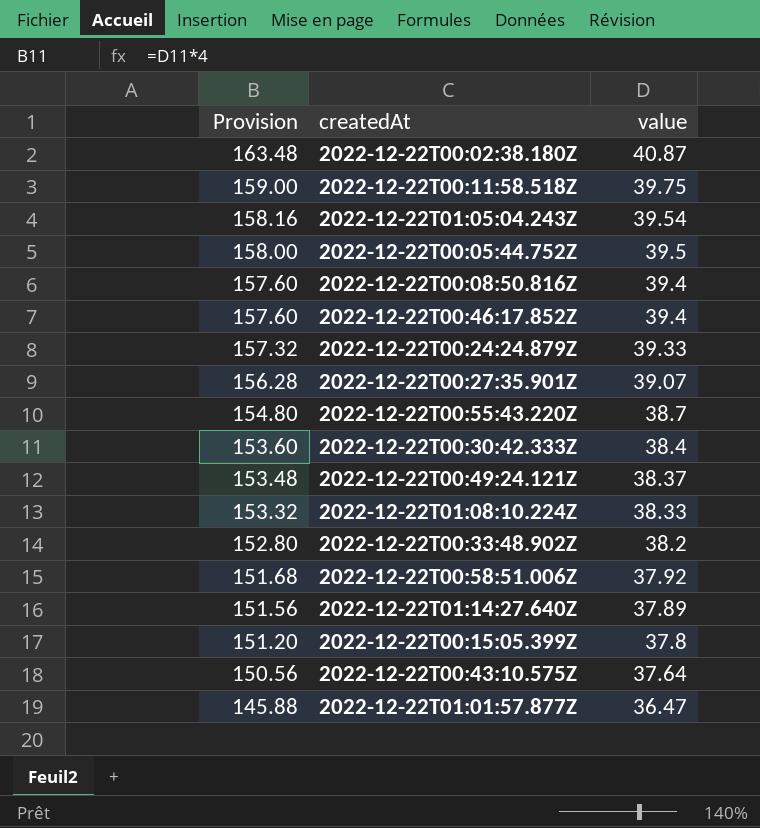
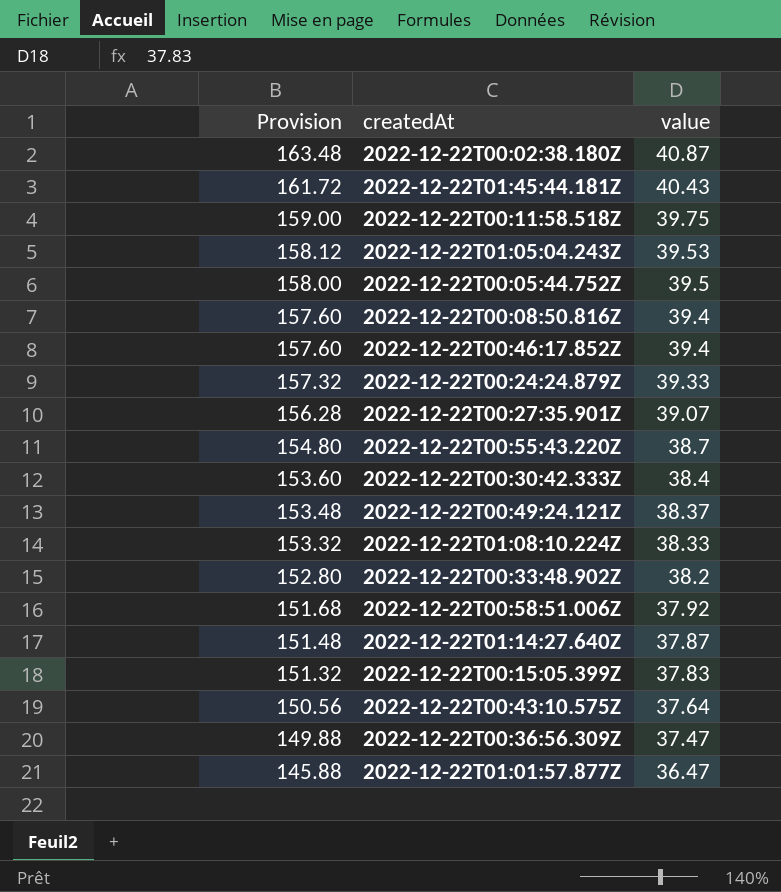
row 2022-12-22T01:45:44.181Z: none -> 161.72 | 40.43
2022-12-22T01:05:04.243Z | Provision: 158.16 -> 158.12
2022-12-22T01:05:04.243Z | value: 39.54 -> 39.53
2022-12-22T01:14:27.640Z | Provision: 151.56 -> 151.48
2022-12-22T01:14:27.640Z | value: 37.89 -> 37.87
2022-12-22T00:15:05.399Z | Provision: 151.20 -> 151.32
2022-12-22T00:15:05.399Z | value: 37.8 -> 37.83
row 2022-12-22T00:36:56.309Z: none -> 149.88 | 37.47

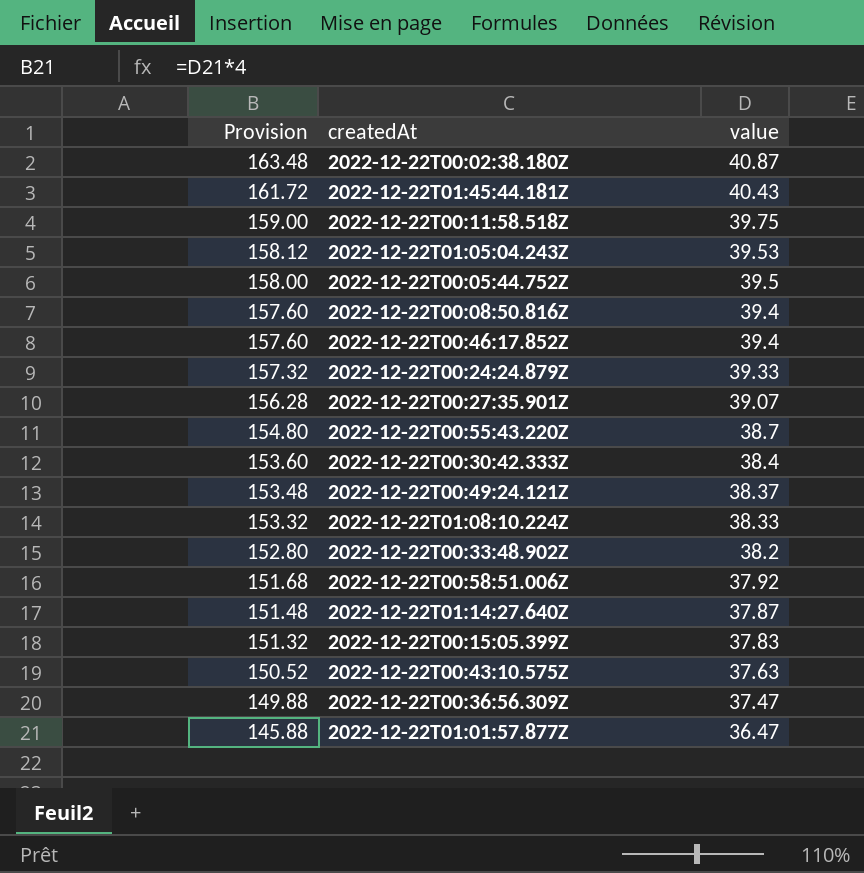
2022-12-22T00:43:10.575Z | Provision: 150.56 -> 150.52
2022-12-22T00:43:10.575Z | value: 37.64 -> 37.63

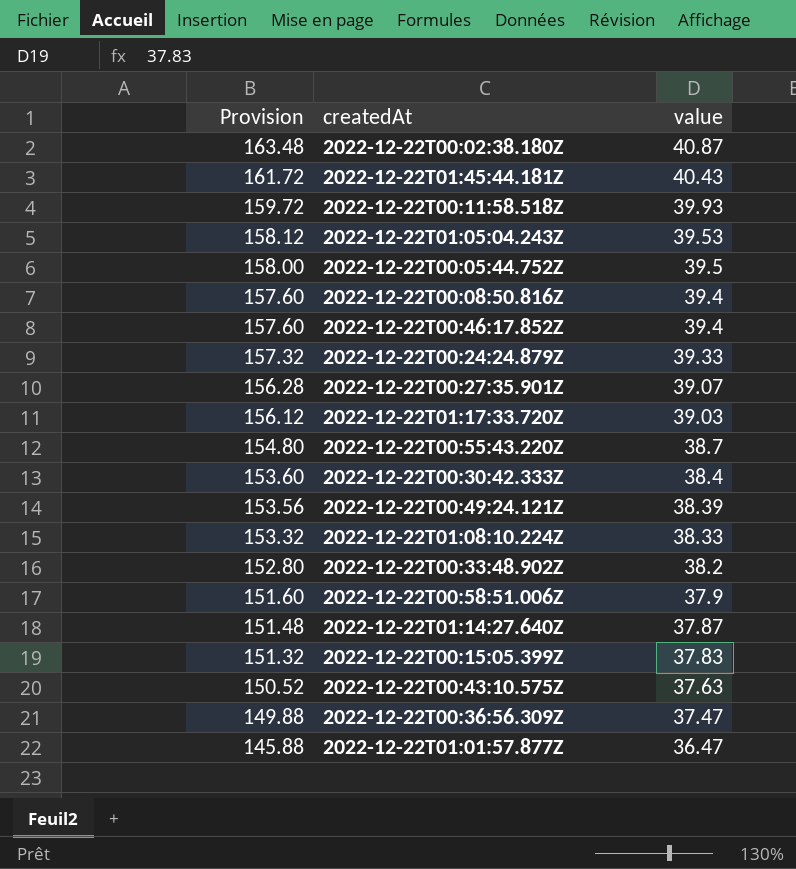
2022-12-22T00:11:58.518Z | Provision: 159.00 -> 159.72
2022-12-22T00:11:58.518Z | value: 39.75 -> 39.93
row 2022-12-22T01:17:33.720Z: none -> 156.12 | 39.03
2022-12-22T00:49:24.121Z | Provision: 153.48 -> 153.56
2022-12-22T00:49:24.121Z | value: 38.37 -> 38.39
2022-12-22T00:58:51.006Z | Provision: 151.68 -> 151.60
2022-12-22T00:58:51.006Z | value: 37.92 -> 37.9

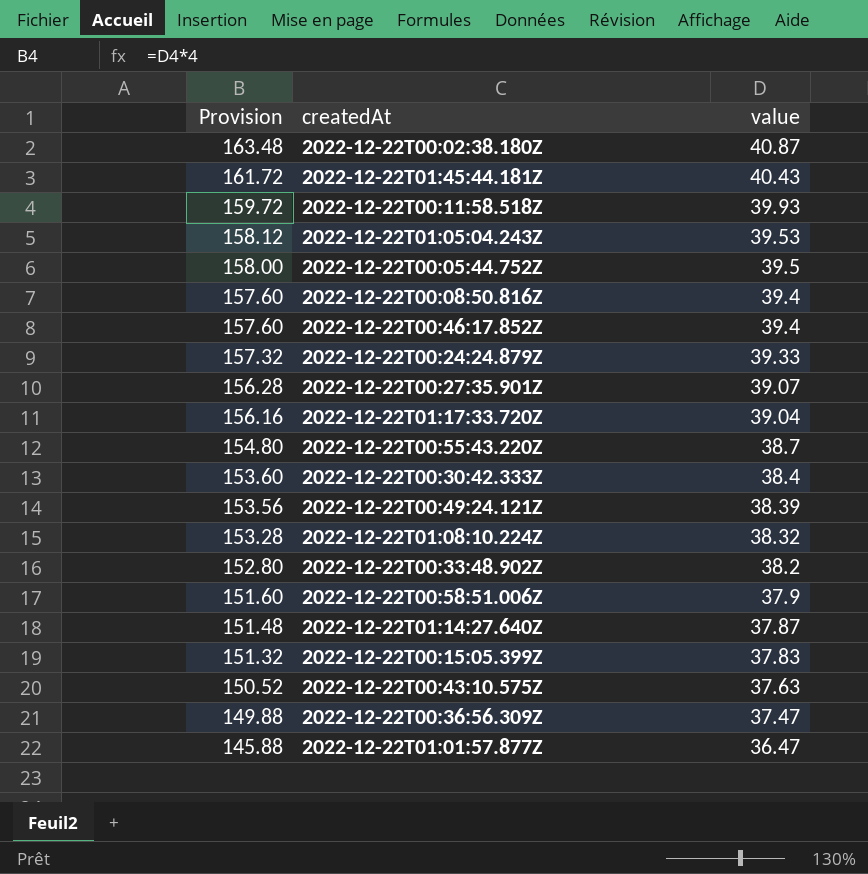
2022-12-22T01:17:33.720Z | Provision: 156.12 -> 156.16
2022-12-22T01:17:33.720Z | value: 39.03 -> 39.04
2022-12-22T01:08:10.224Z | Provision: 153.32 -> 153.28
2022-12-22T01:08:10.224Z | value: 38.33 -> 38.32

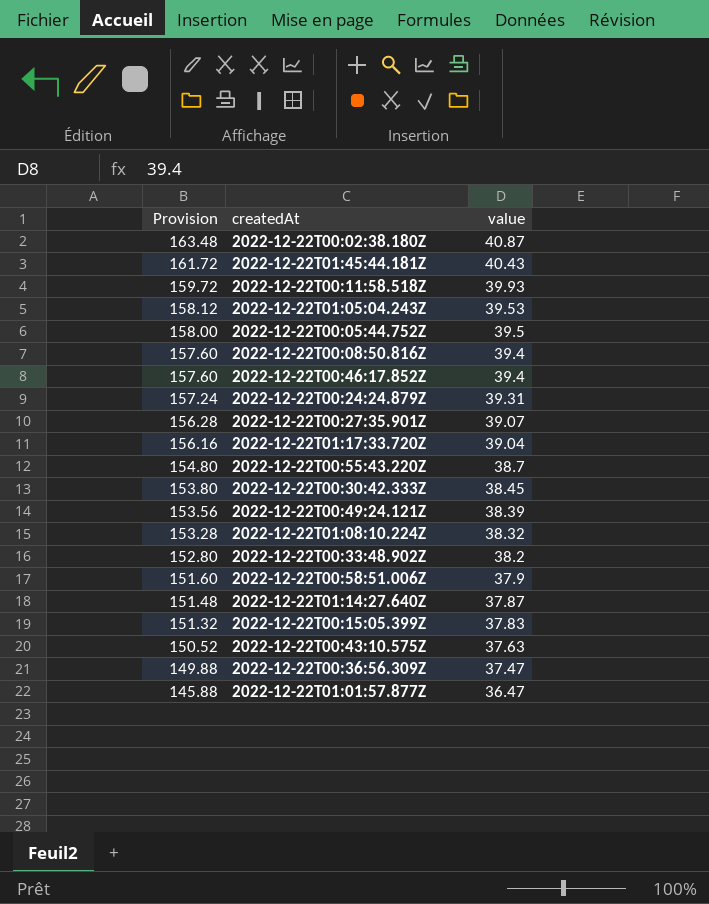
2022-12-22T00:24:24.879Z | Provision: 157.32 -> 157.24
2022-12-22T00:24:24.879Z | value: 39.33 -> 39.31
2022-12-22T00:30:42.333Z | Provision: 153.60 -> 153.80
2022-12-22T00:30:42.333Z | value: 38.4 -> 38.45

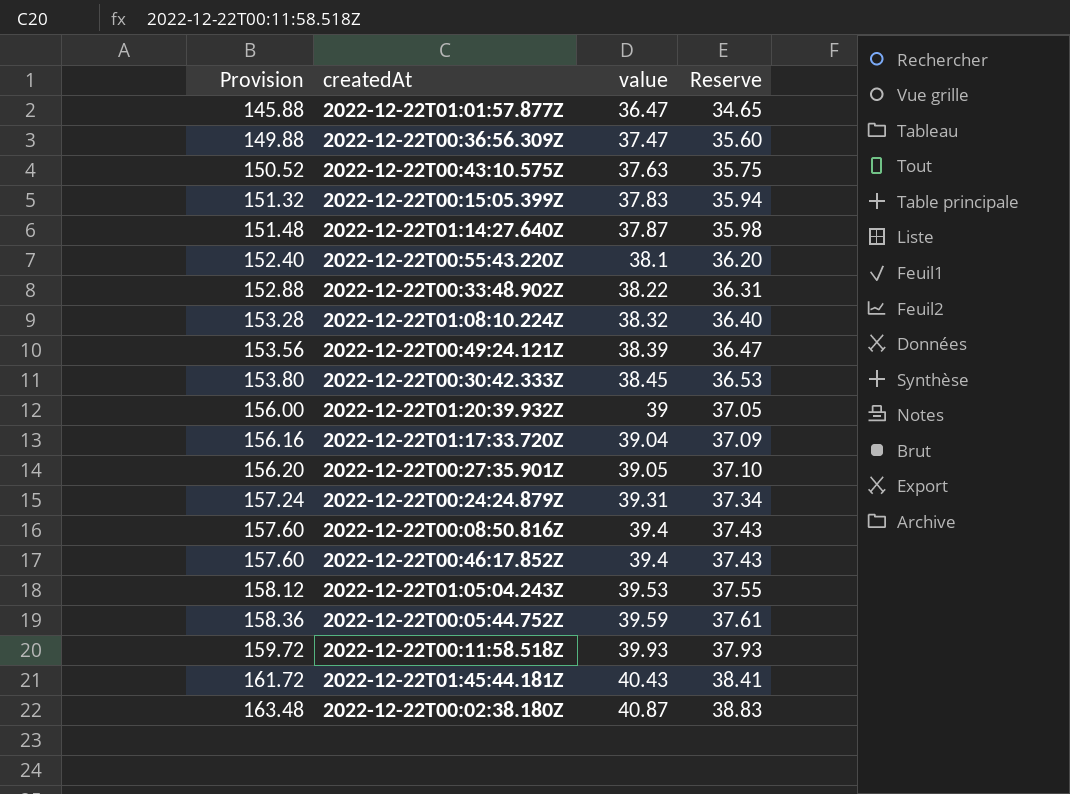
row order: Provision descending -> Provision ascending
column Reserve | formula: none -> [value] * 0.95
row 2022-12-22T00:58:51.006Z: 151.60 | 37.9 -> none
2022-12-22T00:55:43.220Z | Provision: 154.80 -> 152.40
2022-12-22T00:55:43.220Z | value: 38.7 -> 38.1
2022-12-22T00:33:48.902Z | Provision: 152.80 -> 152.88
2022-12-22T00:33:48.902Z | value: 38.2 -> 38.22
row 2022-12-22T01:20:39.932Z: none -> 156.00 | 39 | 37.05
2022-12-22T00:27:35.901Z | Provision: 156.28 -> 156.20
2022-12-22T00:27:35.901Z | value: 39.07 -> 39.05
2022-12-22T00:05:44.752Z | Provision: 158.00 -> 158.36
2022-12-22T00:05:44.752Z | value: 39.5 -> 39.59

